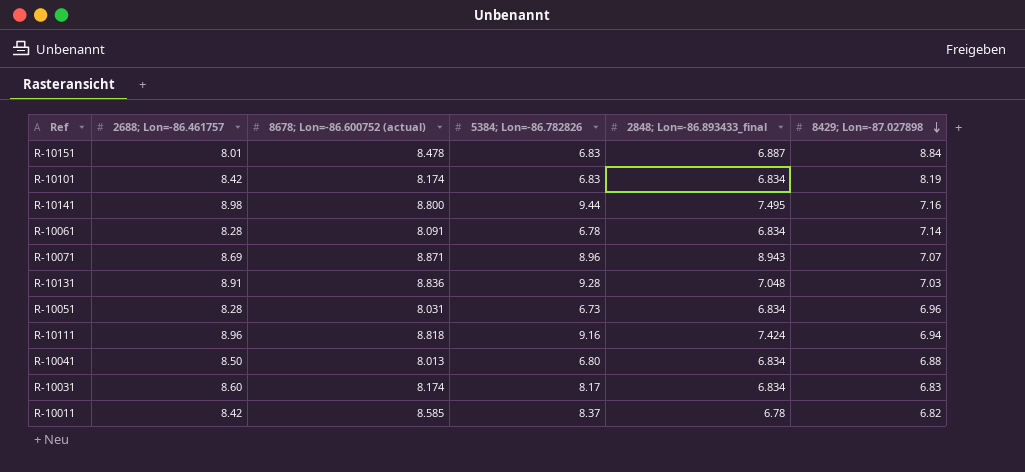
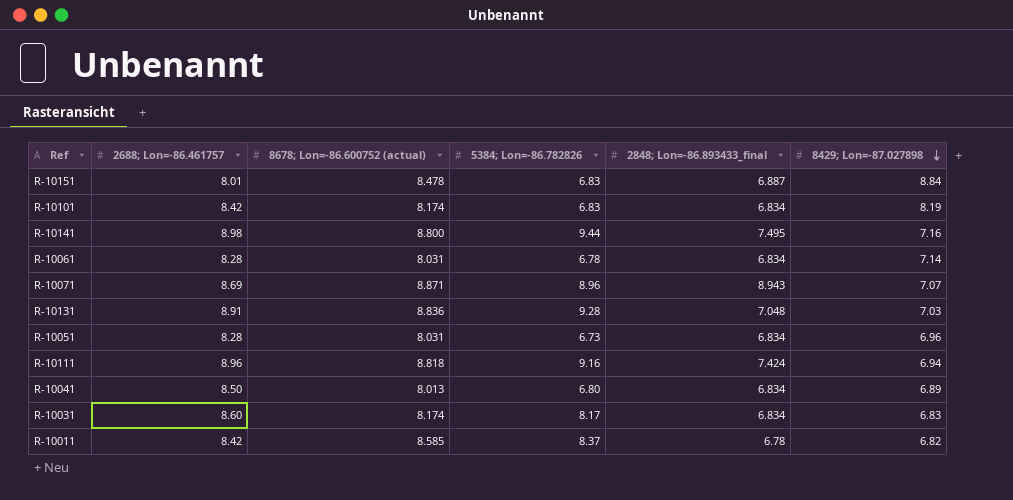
R-10061 | 8678; Lon=-86.600752 (actual): 8.091 -> 8.031
R-10041 | 8429; Lon=-87.027898: 6.88 -> 6.89

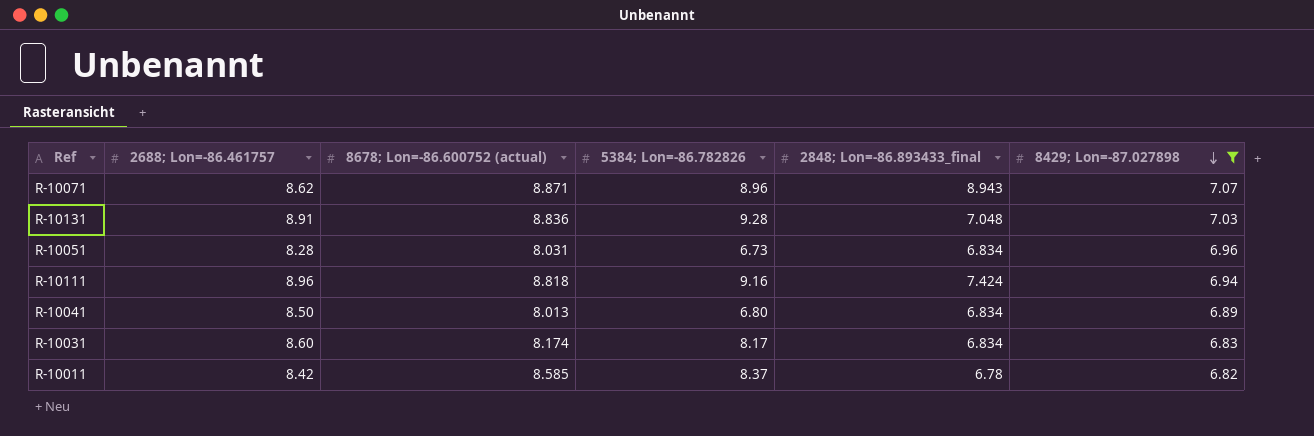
filter: none -> 8429; Lon=-87.027898 <= 7.07
R-10071 | 2688; Lon=-86.461757: 8.69 -> 8.62

